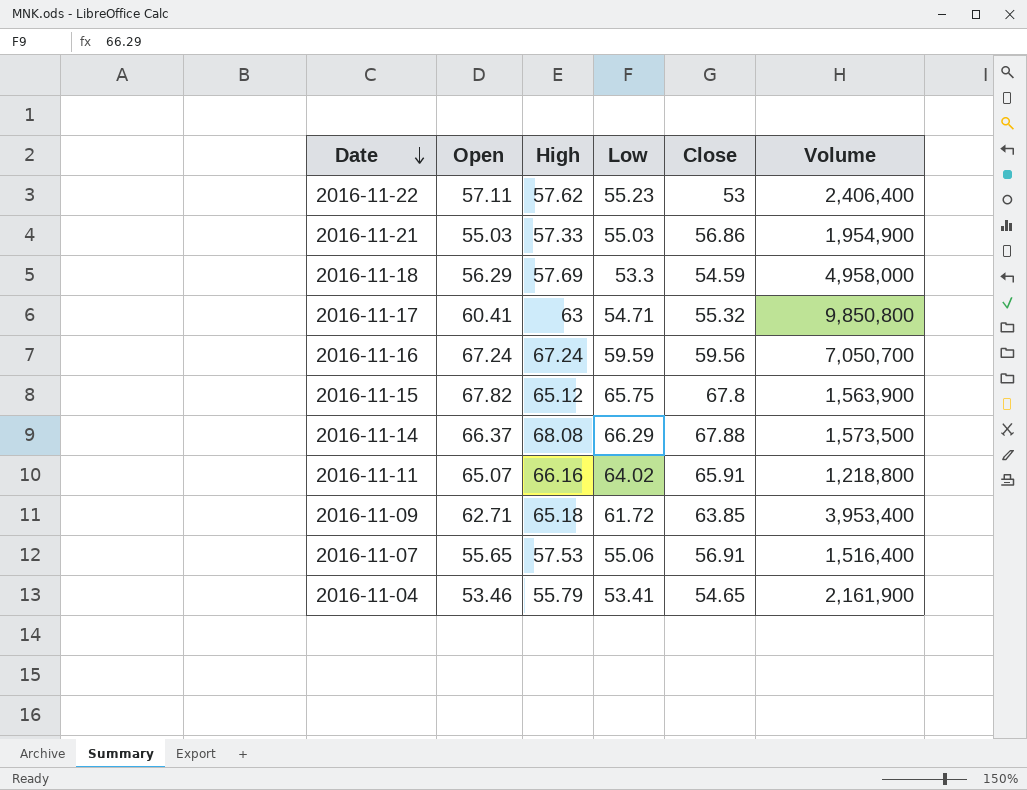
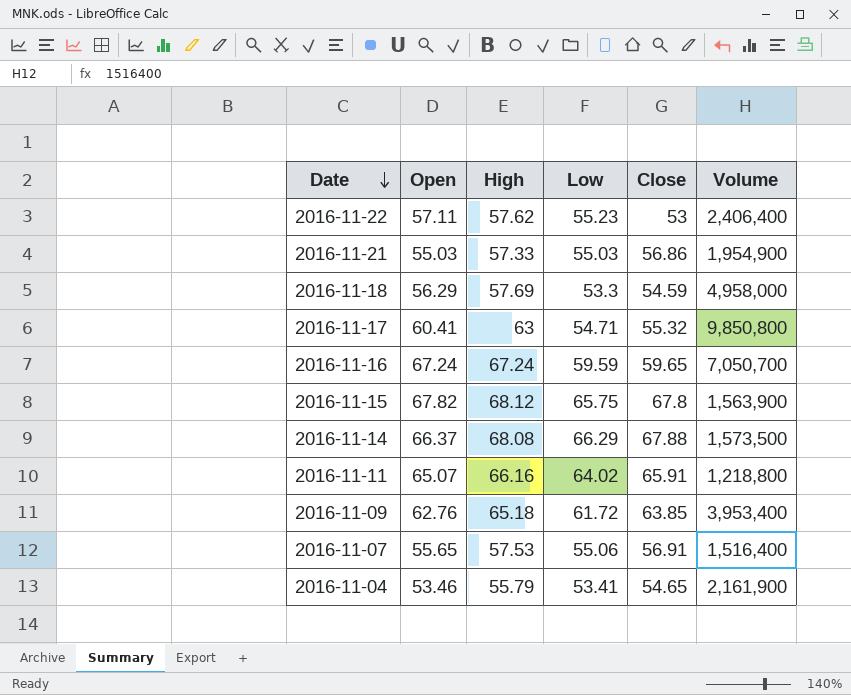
2016-11-16 | Close: 59.56 -> 59.65
2016-11-15 | High: 65.12 -> 68.12
2016-11-09 | Open: 62.71 -> 62.76

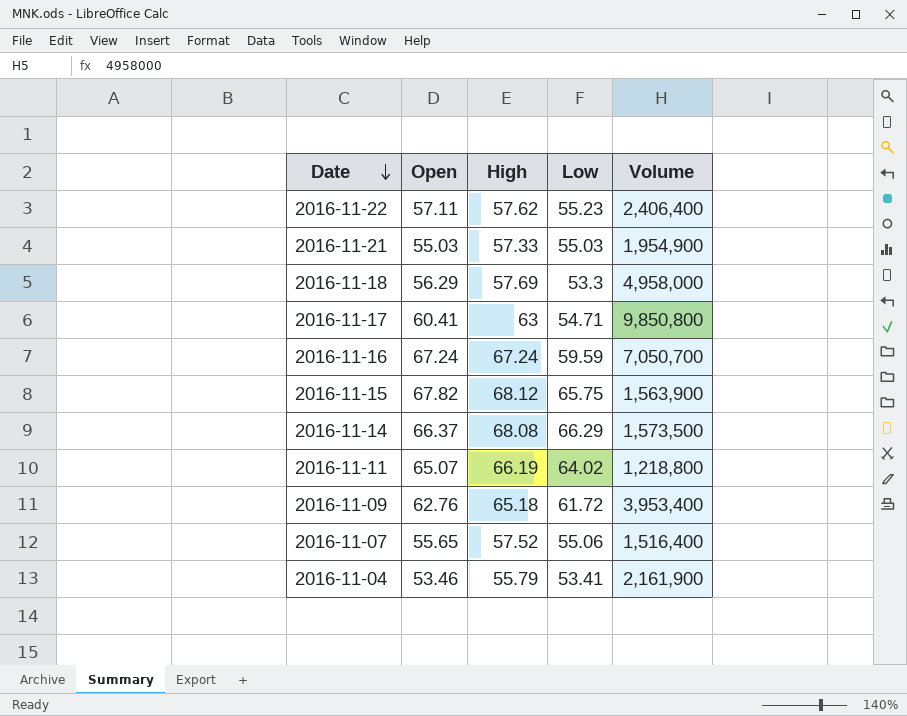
column Close | position: 5 -> none
2016-11-11 | High: 66.16 -> 66.19
2016-11-07 | High: 57.53 -> 57.52

